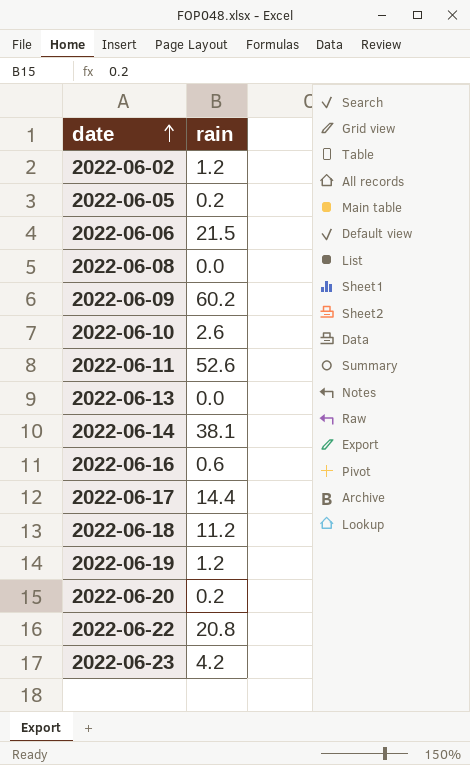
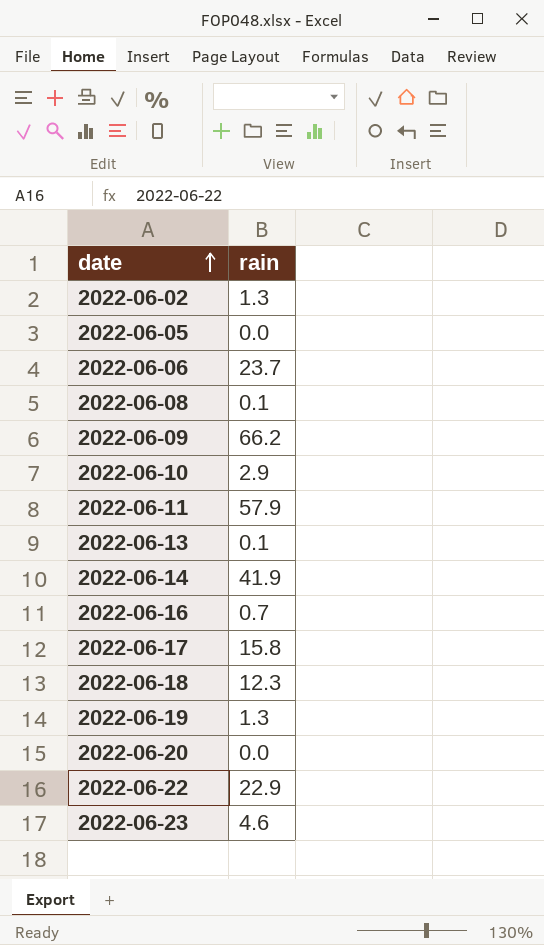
2022-06-02 | rain: 1.2 -> 1.3
2022-06-05 | rain: 0.2 -> 0.0
2022-06-06 | rain: 21.5 -> 23.7
2022-06-08 | rain: 0.0 -> 0.1
2022-06-09 | rain: 60.2 -> 66.2
2022-06-10 | rain: 2.6 -> 2.9
2022-06-11 | rain: 52.6 -> 57.9
2022-06-13 | rain: 0.0 -> 0.1
2022-06-14 | rain: 38.1 -> 41.9
2022-06-16 | rain: 0.6 -> 0.7
2022-06-17 | rain: 14.4 -> 15.8
2022-06-18 | rain: 11.2 -> 12.3
2022-06-19 | rain: 1.2 -> 1.3
2022-06-20 | rain: 0.2 -> 0.0
2022-06-22 | rain: 20.8 -> 22.9
2022-06-23 | rain: 4.2 -> 4.6

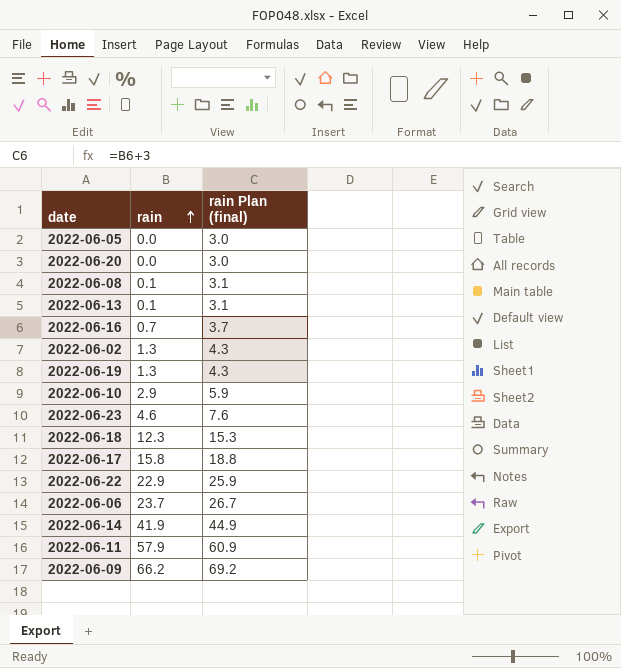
row order: date ascending -> rain ascending
column rain Plan (final) | formula: none -> [rain] + 3

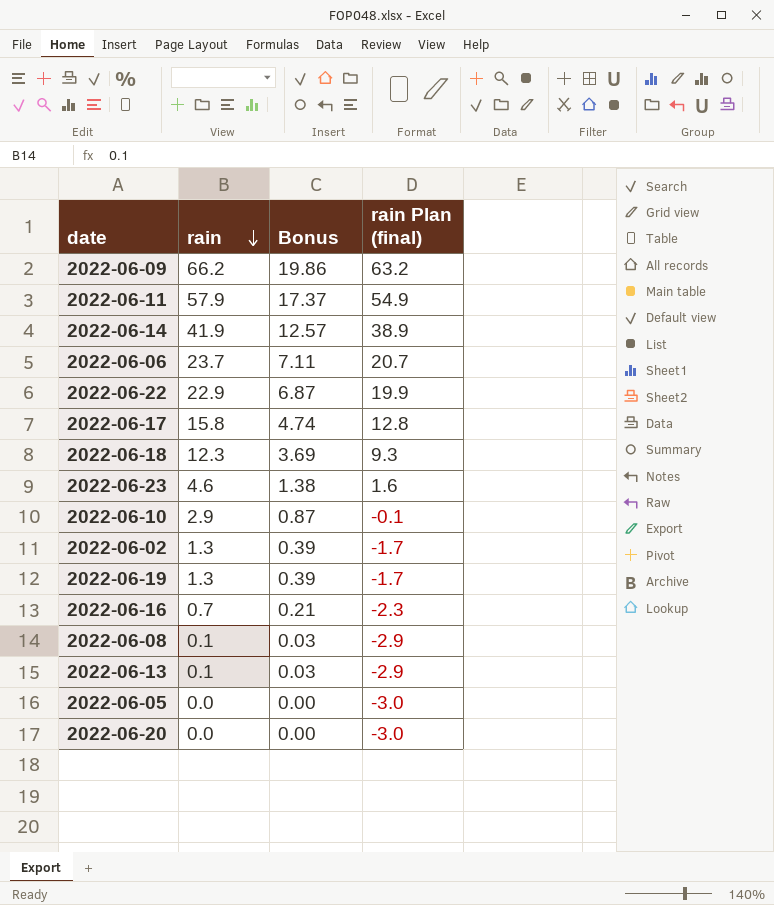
row order: rain ascending -> rain descending
column Bonus | formula: none -> [rain] * 0.3
column rain Plan (final) | formula: [rain] + 3 -> [rain] - 3

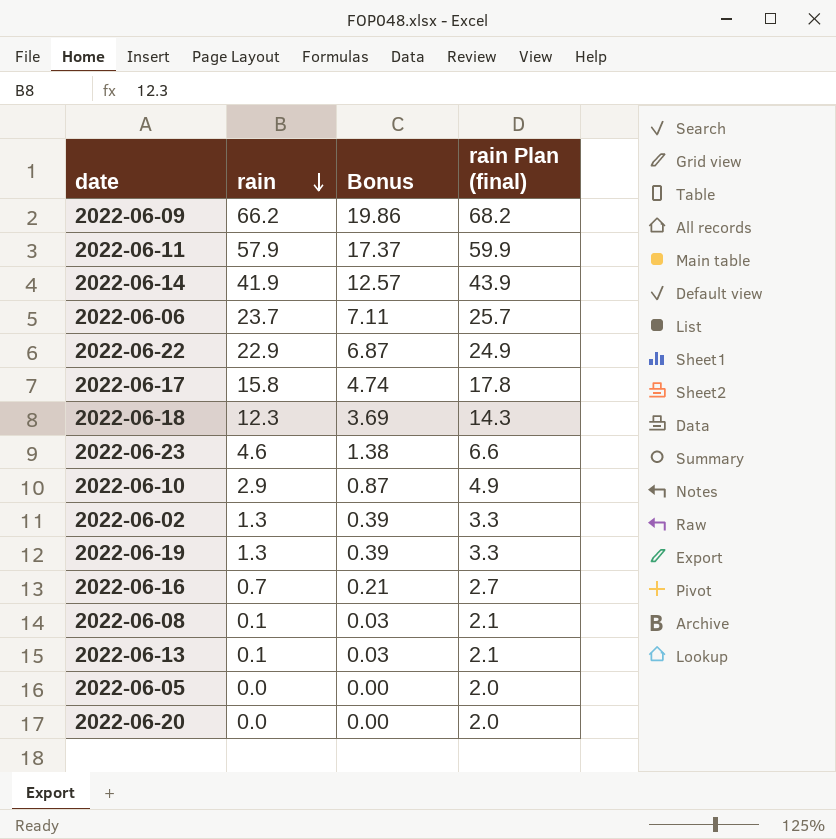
column rain Plan (final) | formula: [rain] - 3 -> [rain] + 2

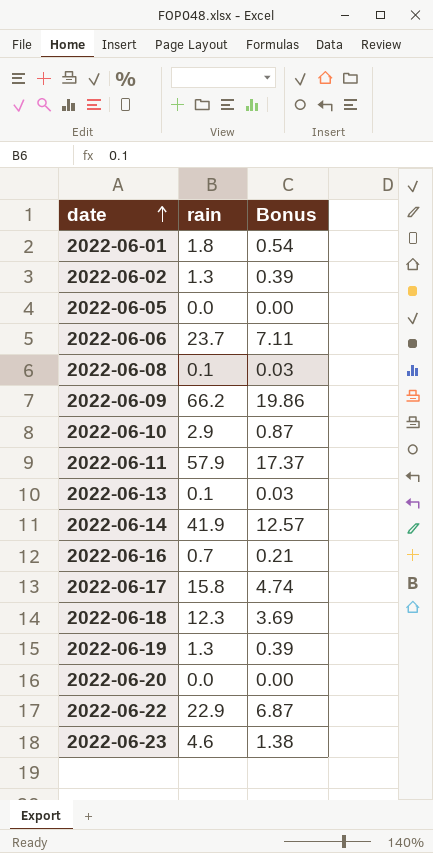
row order: rain descending -> date ascending
column rain Plan (final) | formula: [rain] + 2 -> none
row 2022-06-01: none -> 1.8 | 0.54

